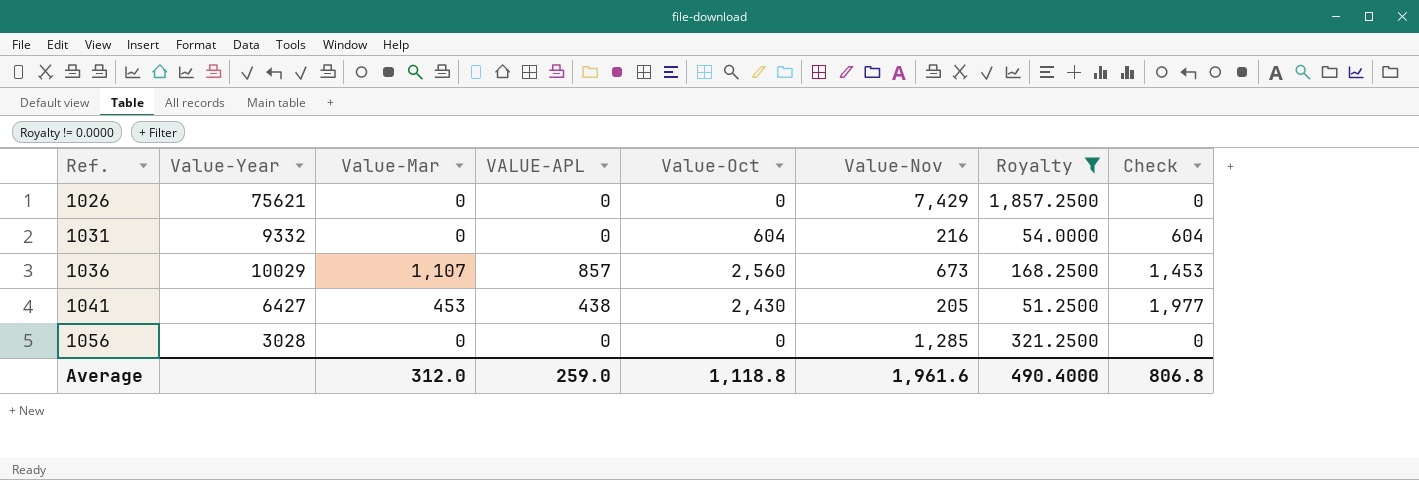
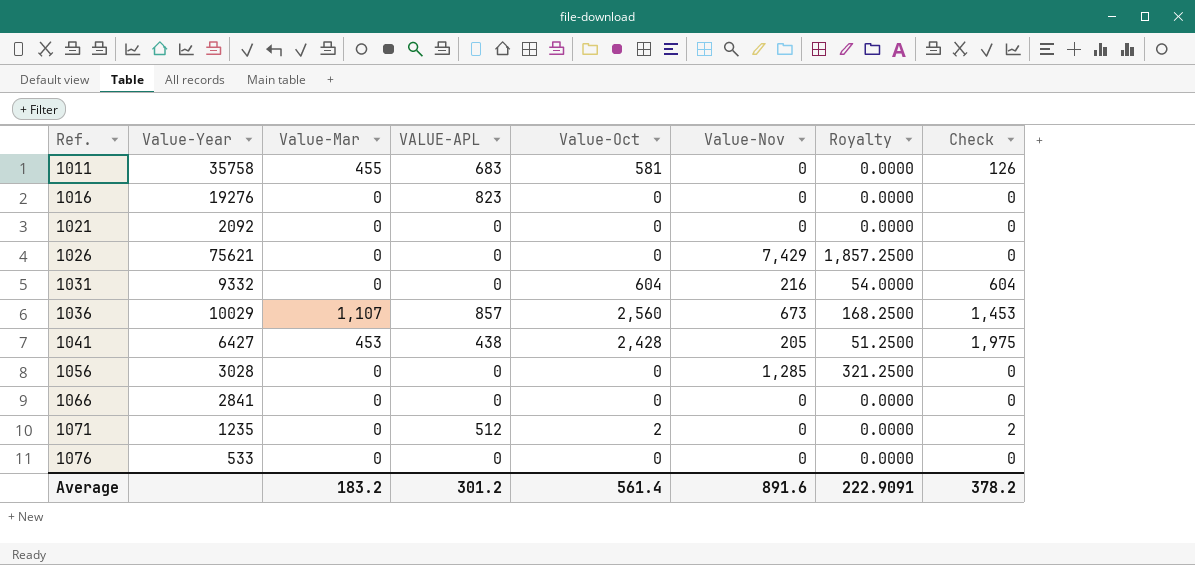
filter: Royalty != 0.0000 -> none
1041 | Value-Oct: 2,430 -> 2,428
1041 | Check: 1,977 -> 1,975
Average | Value-Mar: 312.0 -> 183.2
Average | VALUE-APL: 259.0 -> 301.2
Average | Value-Oct: 1,118.8 -> 561.4
Average | Value-Nov: 1,961.6 -> 891.6
Average | Royalty: 490.4000 -> 222.9091
Average | Check: 806.8 -> 378.2

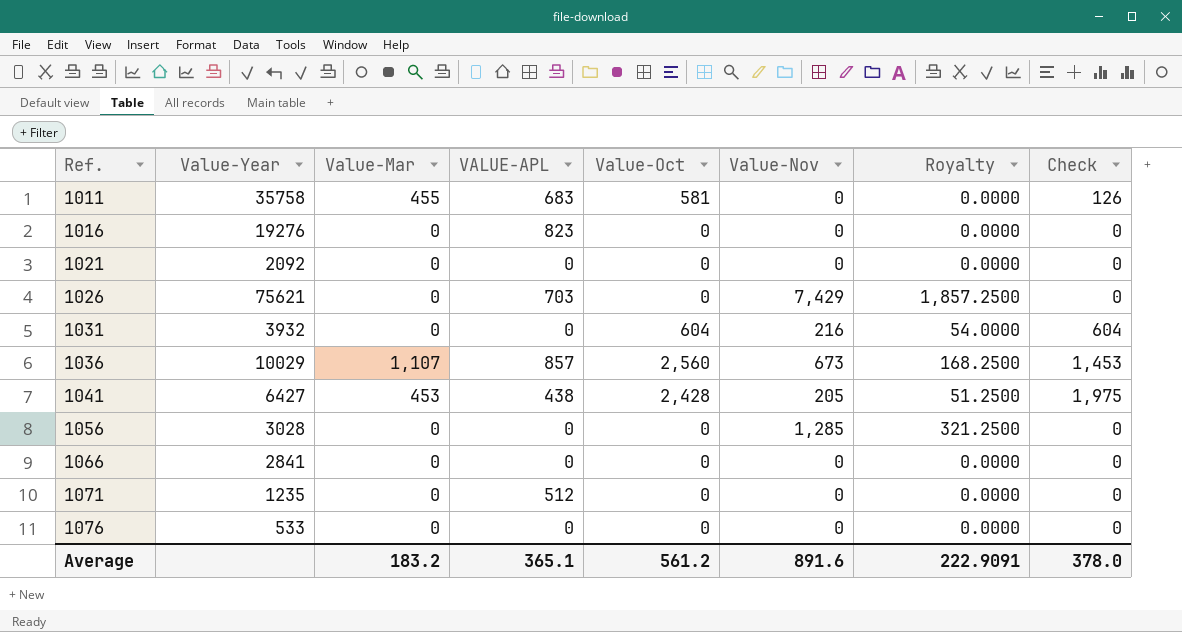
1026 | VALUE-APL: 0 -> 703
1031 | Value-Year: 9332 -> 3932
1071 | Value-Oct: 2 -> 0
1071 | Check: 2 -> 0
Average | VALUE-APL: 301.2 -> 365.1
Average | Value-Oct: 561.4 -> 561.2
Average | Check: 378.2 -> 378.0

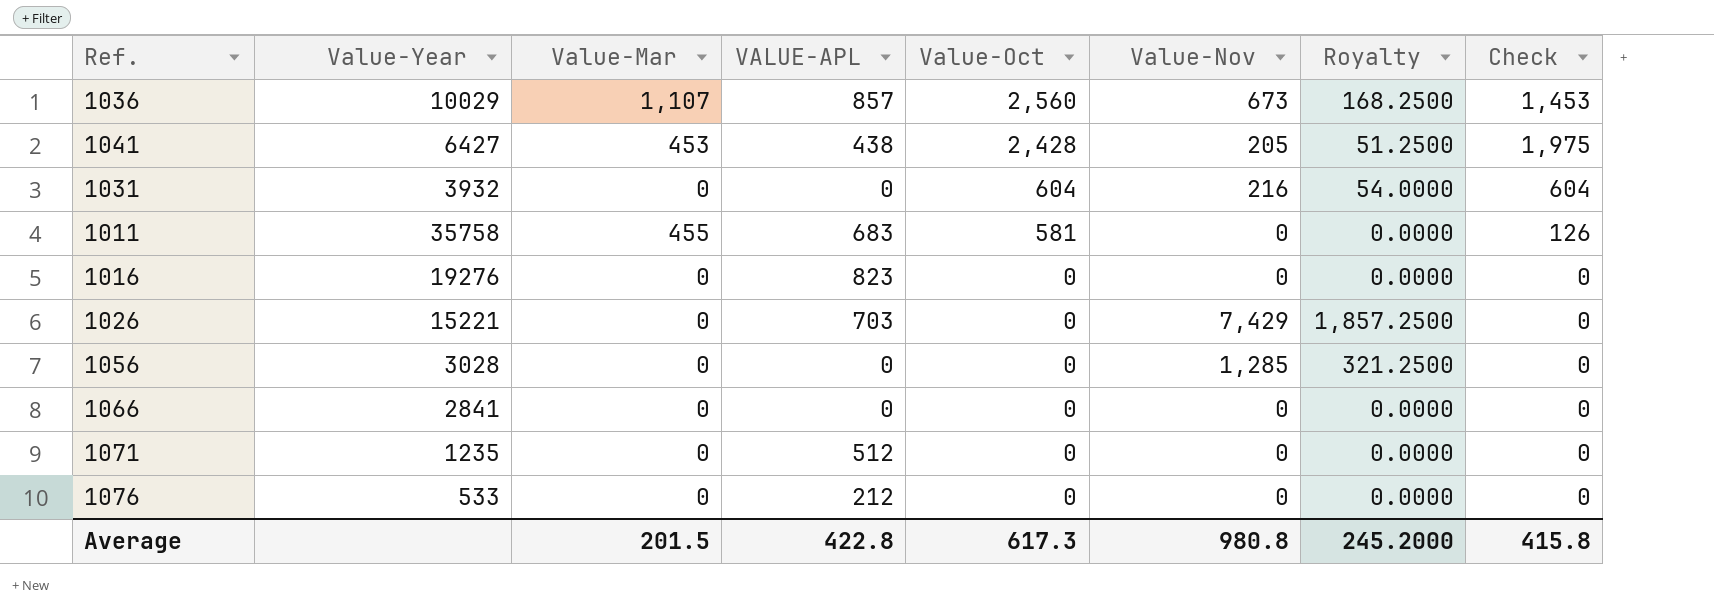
row order: Ref. ascending -> Value-Oct descending
row 1021: 2092 | 0 | 0 | 0 | 0 | 0.0000 | 0 -> none
1026 | Value-Year: 75621 -> 15221
1076 | VALUE-APL: 0 -> 212
Average | Value-Mar: 183.2 -> 201.5
Average | VALUE-APL: 365.1 -> 422.8
Average | Value-Oct: 561.2 -> 617.3
Average | Value-Nov: 891.6 -> 980.8
Average | Royalty: 222.9091 -> 245.2000
Average | Check: 378.0 -> 415.8

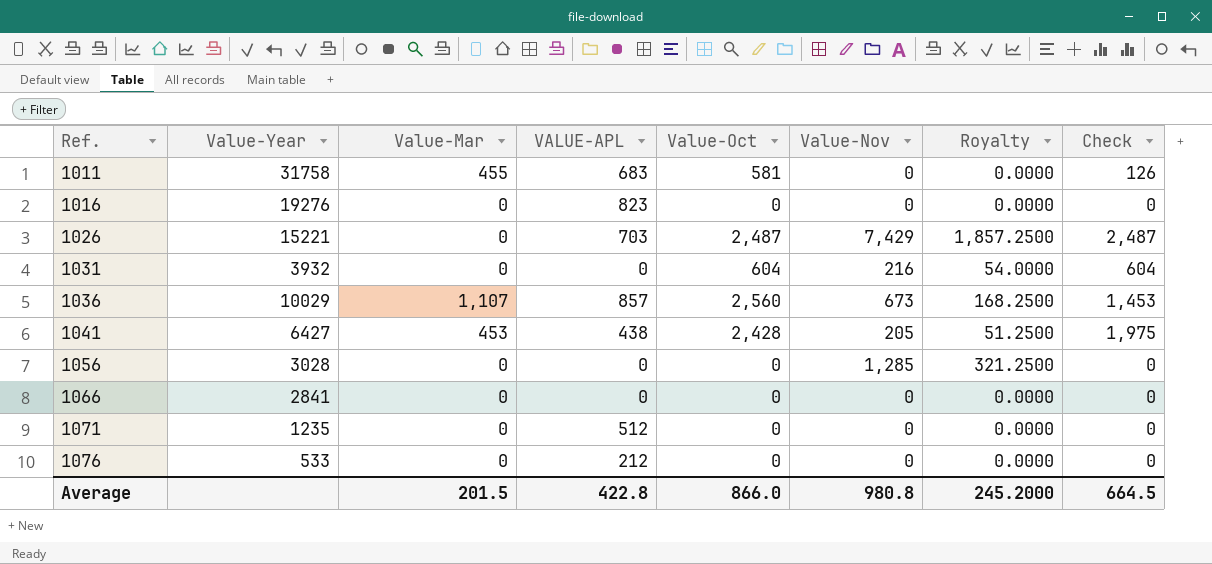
row order: Value-Oct descending -> Ref. ascending
1011 | Value-Year: 35758 -> 31758
1026 | Value-Oct: 0 -> 2,487
1026 | Check: 0 -> 2,487
Average | Value-Oct: 617.3 -> 866.0
Average | Check: 415.8 -> 664.5

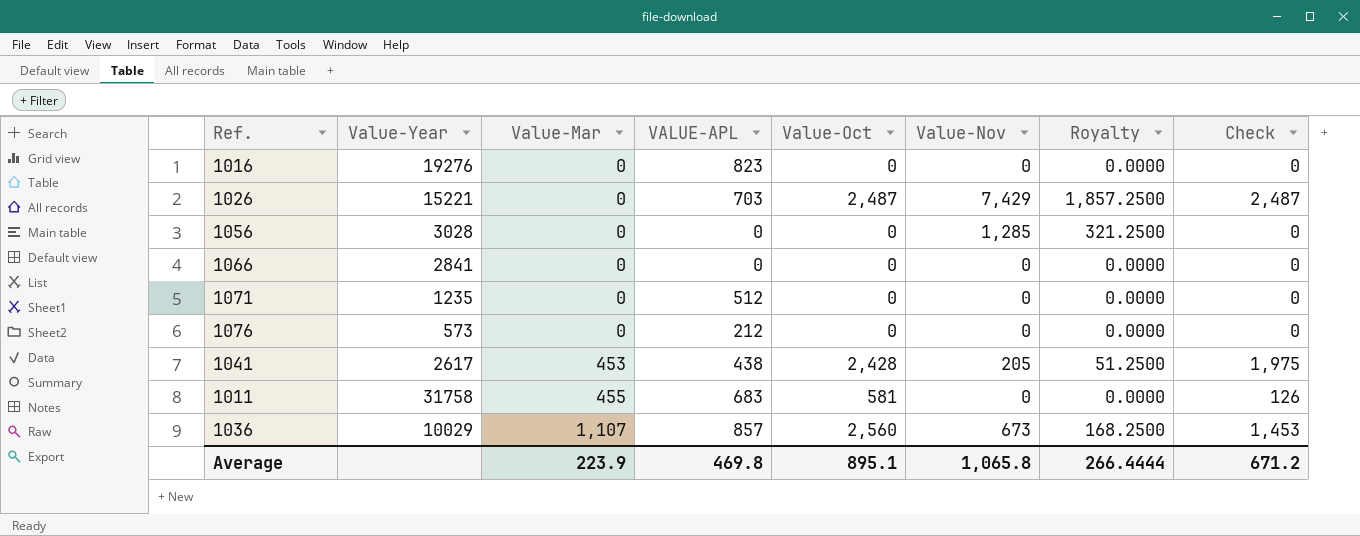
row order: Ref. ascending -> Value-Mar ascending
row 1031: 3932 | 0 | 0 | 604 | 216 | 54.0000 | 604 -> none
1076 | Value-Year: 533 -> 573
1041 | Value-Year: 6427 -> 2617
Average | Value-Mar: 201.5 -> 223.9
Average | VALUE-APL: 422.8 -> 469.8
Average | Value-Oct: 866.0 -> 895.1
Average | Value-Nov: 980.8 -> 1,065.8
Average | Royalty: 245.2000 -> 266.4444
Average | Check: 664.5 -> 671.2

